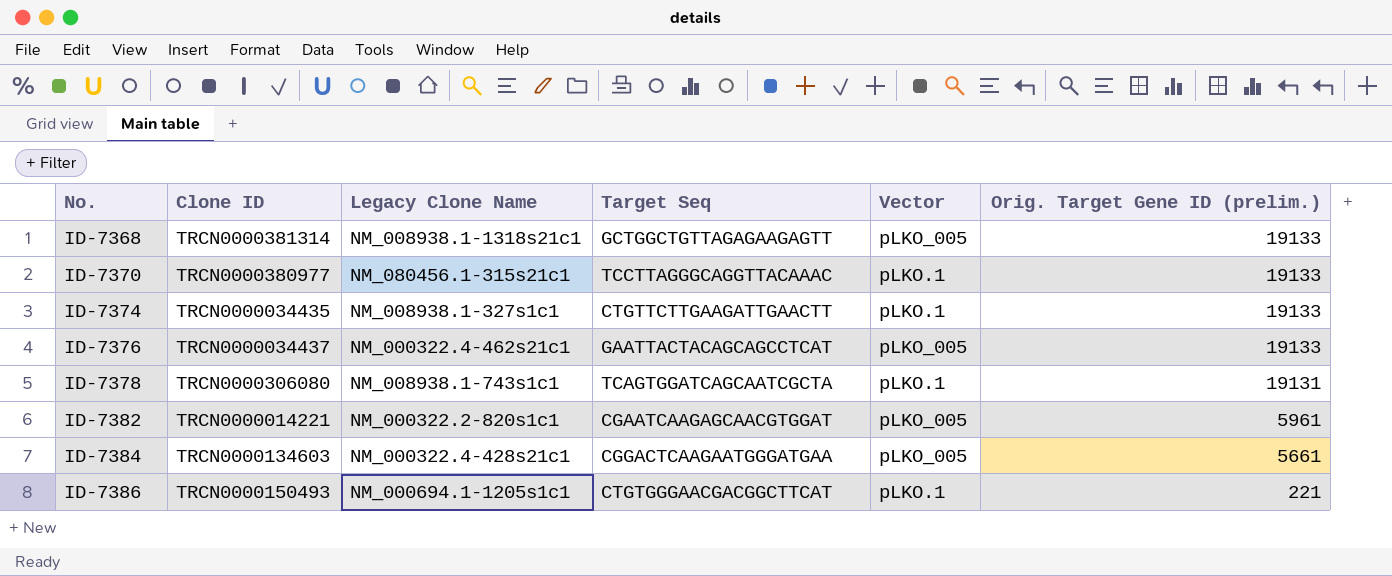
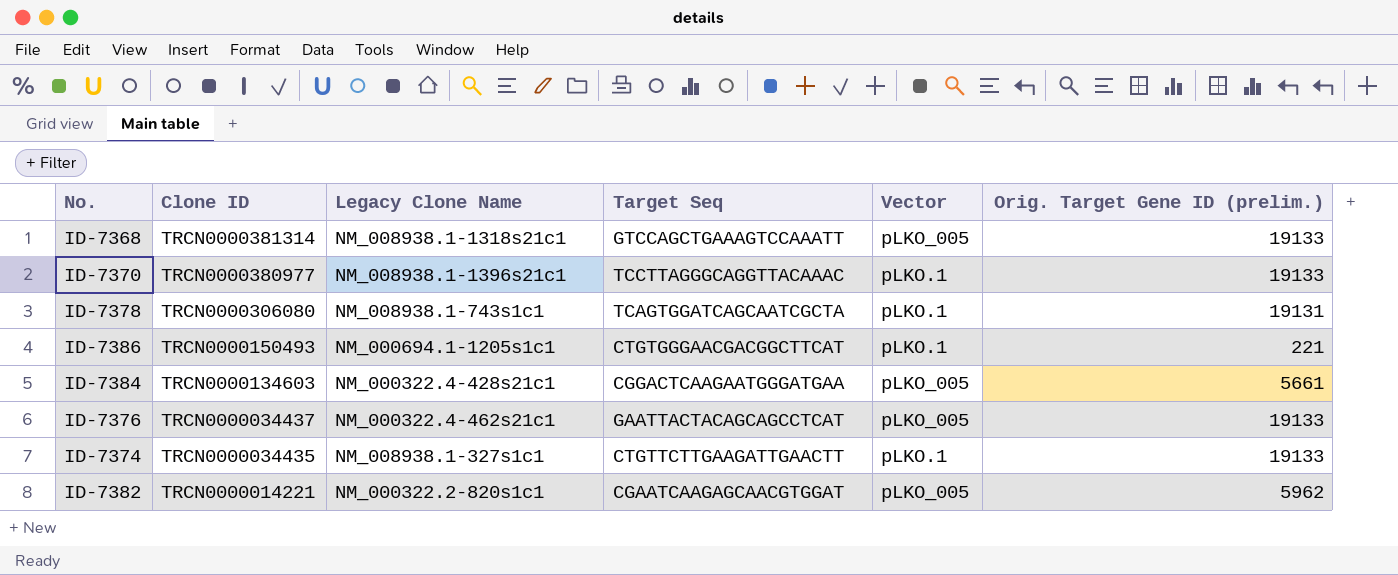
row order: No. ascending -> Clone ID descending
ID-7368 | Target Seq: GCTGGCTGTTAGAGAAGAGTT -> GTCCAGCTGAAAGTCCAAATT
ID-7370 | Legacy Clone Name: NM_080456.1-315s21c1 -> NM_008938.1-1396s21c1
ID-7382 | Orig. Target Gene ID (prelim.): 5961 -> 5962

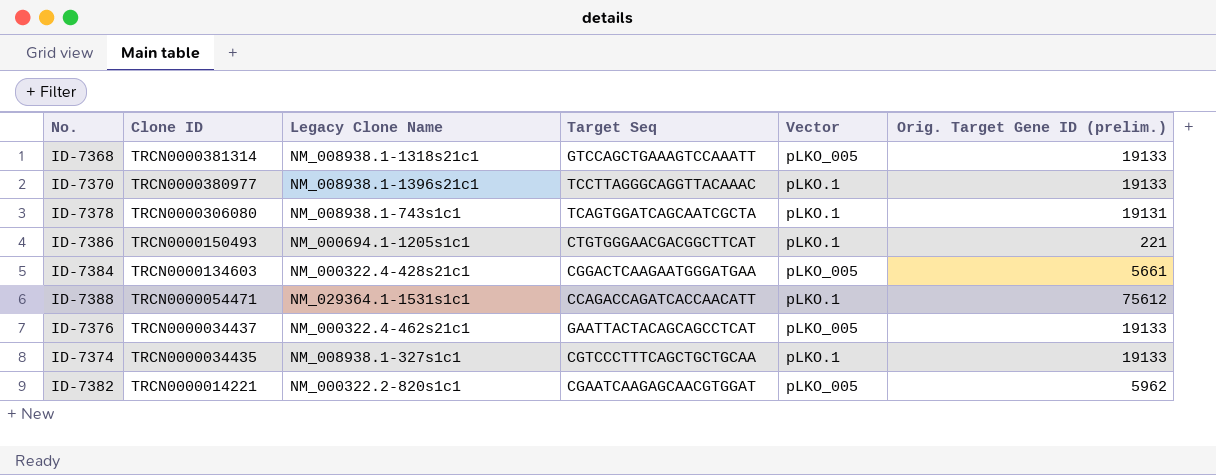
row ID-7388: none -> TRCN0000054471 | NM_029364.1-1531s1c1 | CCAGACCAGATCACCAACATT | pLKO.1 | 75612
ID-7374 | Target Seq: CTGTTCTTGAAGATTGAACTT -> CGTCCCTTTCAGCTGCTGCAA

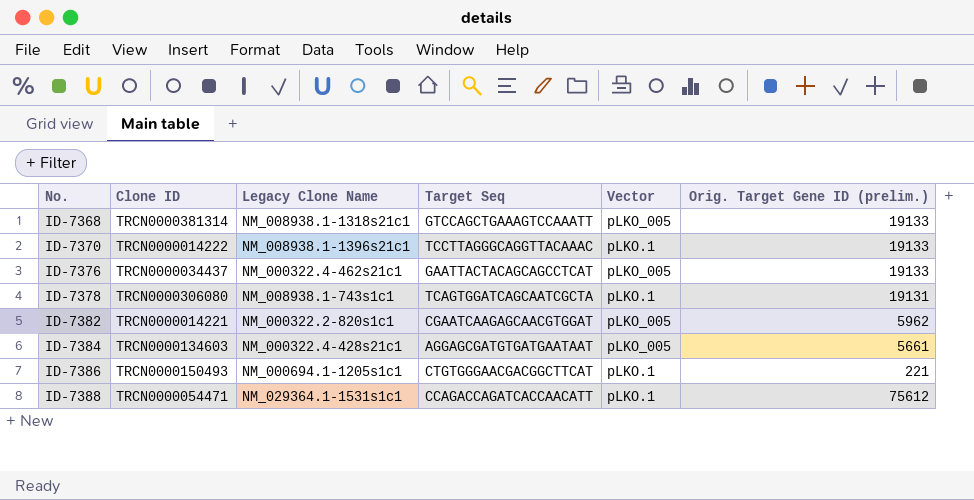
row order: Clone ID descending -> No. ascending
row ID-7374: TRCN0000034435 | NM_008938.1-327s1c1 | CGTCCCTTTCAGCTGCTGCAA | pLKO.1 | 19133 -> none
ID-7370 | Clone ID: TRCN0000380977 -> TRCN0000014222
ID-7384 | Target Seq: CGGACTCAAGAATGGGATGAA -> AGGAGCGATGTGATGAATAAT

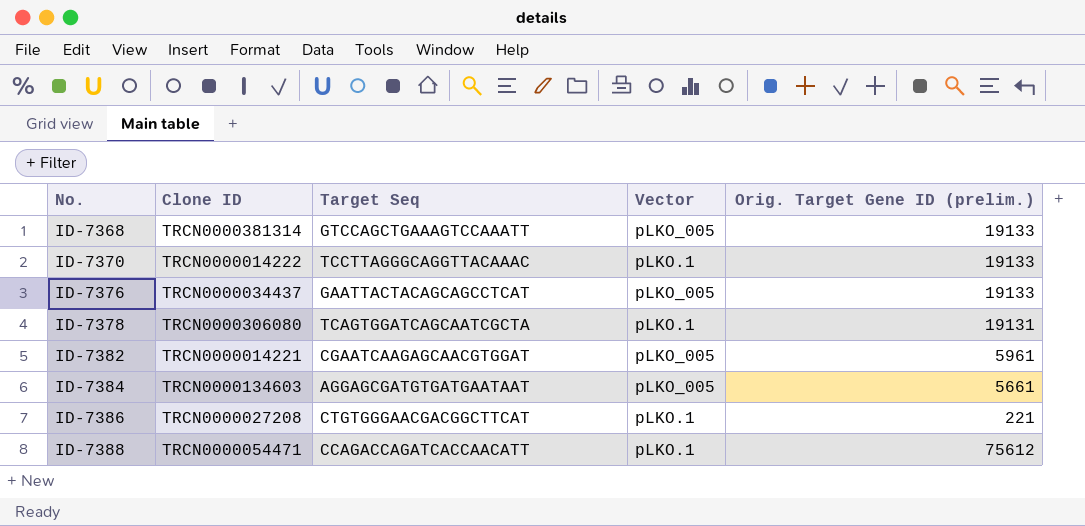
column Legacy Clone Name | position: 3 -> none
ID-7382 | Orig. Target Gene ID (prelim.): 5962 -> 5961
ID-7386 | Clone ID: TRCN0000150493 -> TRCN0000027208

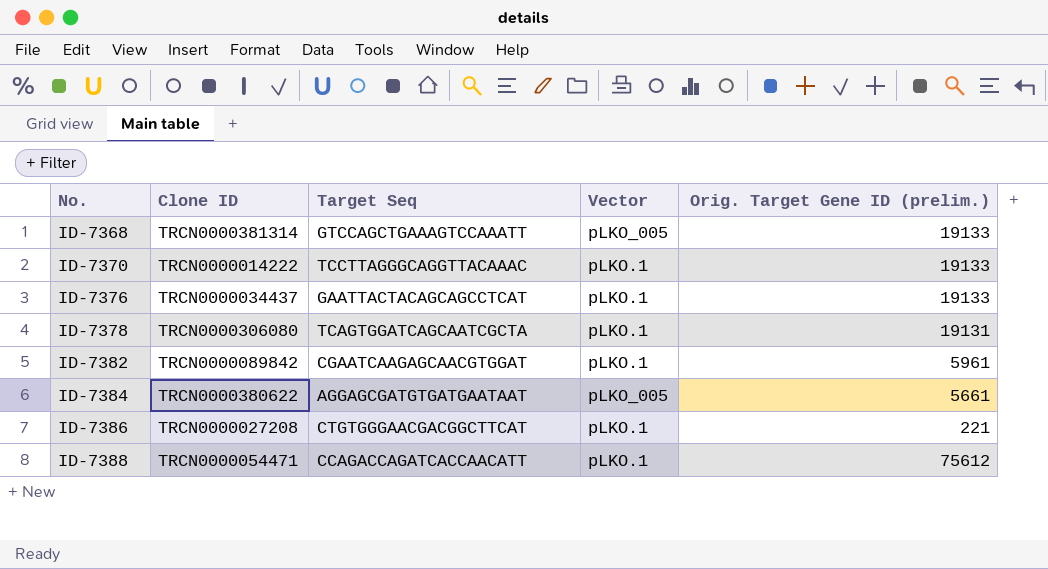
ID-7376 | Vector: pLKO_005 -> pLKO.1
ID-7382 | Clone ID: TRCN0000014221 -> TRCN0000089842
ID-7382 | Vector: pLKO_005 -> pLKO.1
ID-7384 | Clone ID: TRCN0000134603 -> TRCN0000380622

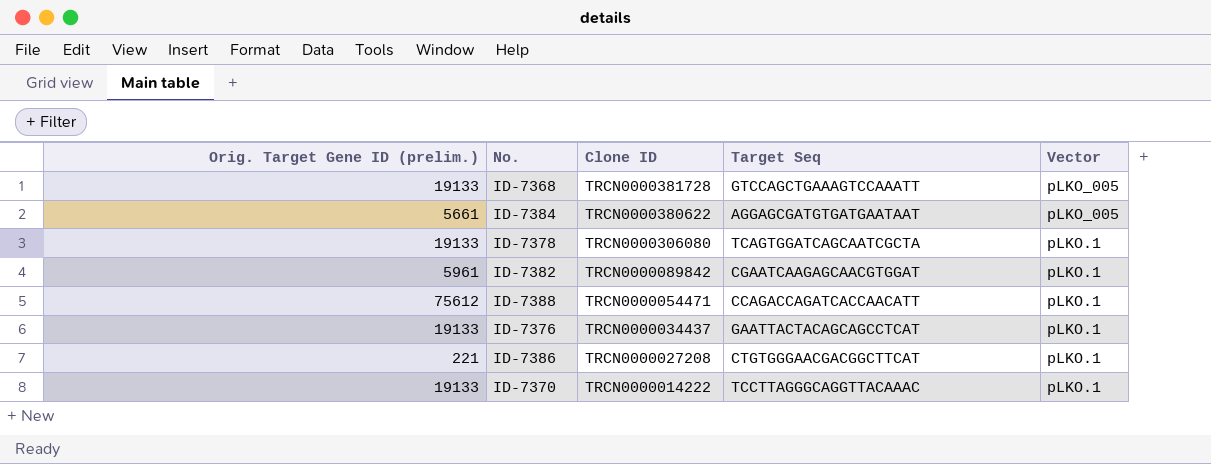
row order: No. ascending -> Clone ID descending
column Orig. Target Gene ID (prelim.) | position: 5 -> 1
ID-7368 | Clone ID: TRCN0000381314 -> TRCN0000381728
ID-7378 | Orig. Target Gene ID (prelim.): 19131 -> 19133

